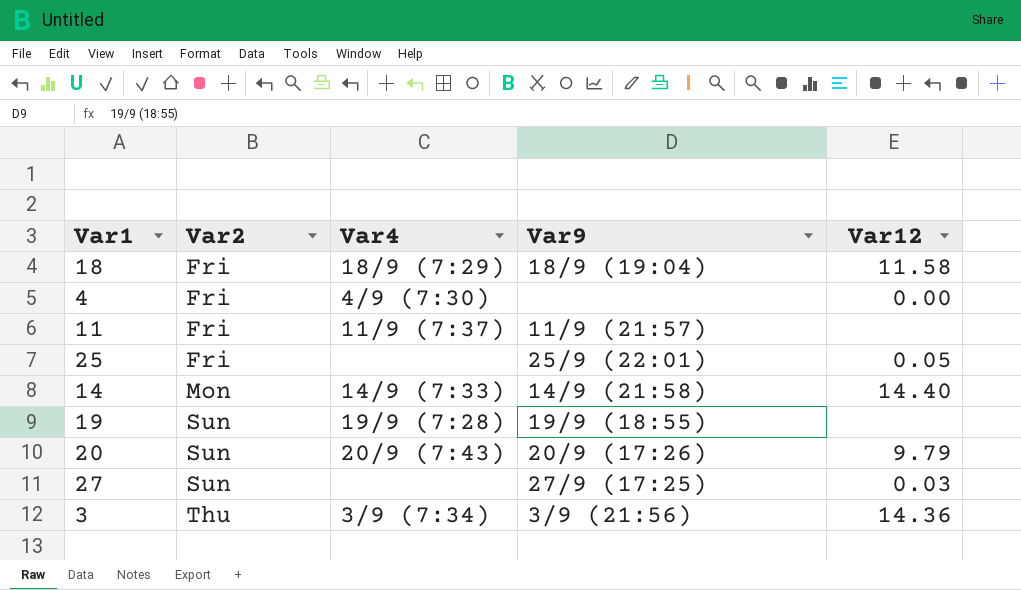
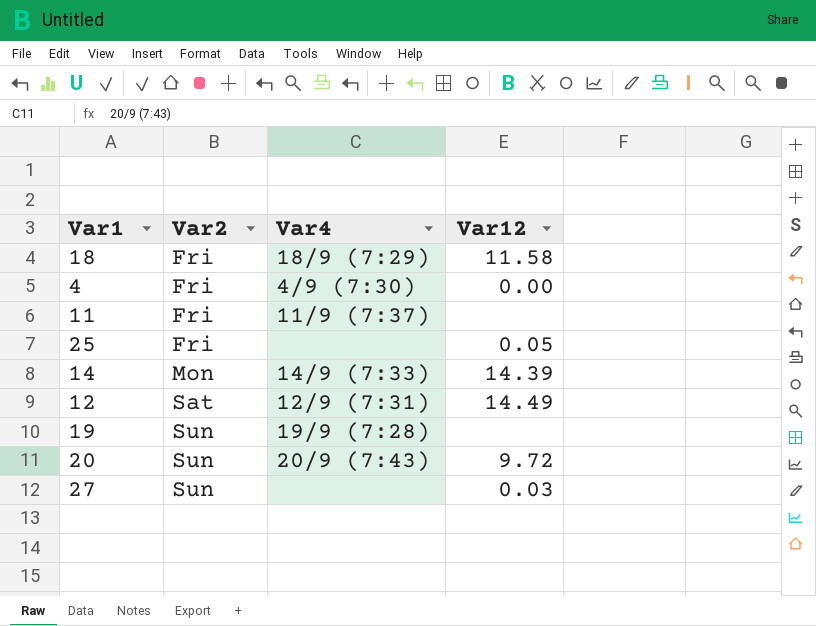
column Var9 | position: 4 -> none
row 3: Thu | 3/9 (7:34) | 3/9 (21:56) | 14.36 -> none
14 | Var12: 14.40 -> 14.39
row 12: none -> Sat | 12/9 (7:31) | 14.49
20 | Var12: 9.79 -> 9.72

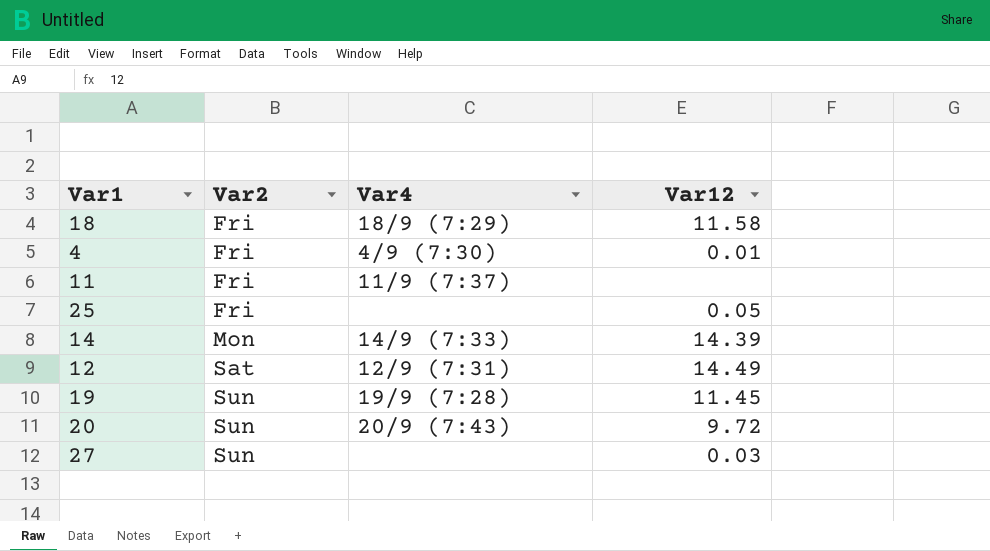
4 | Var12: 0.00 -> 0.01
19 | Var12: none -> 11.45

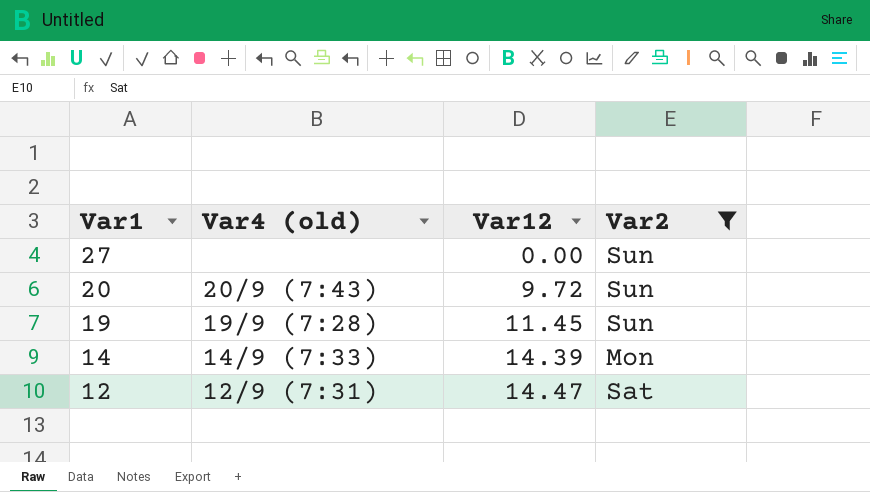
filter: none -> Var2 != Fri
row order: Var2 ascending -> Var1 descending
column name: Var4 -> Var4 (old)
column Var2 | position: 2 -> 4
27 | Var12: 0.03 -> 0.00
12 | Var12: 14.49 -> 14.47

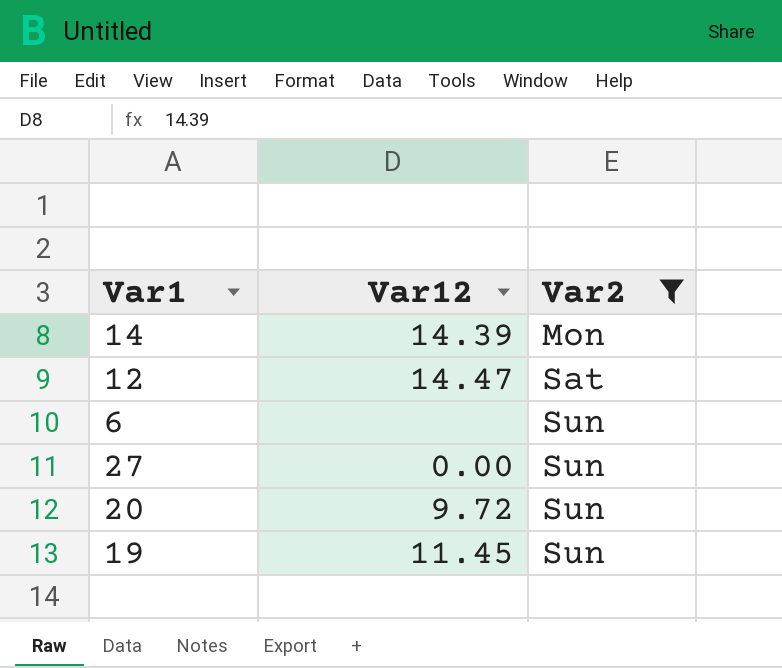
row order: Var1 descending -> Var2 ascending
column Var4 (old) | position: 2 -> none
row 6: none -> none | Sun

